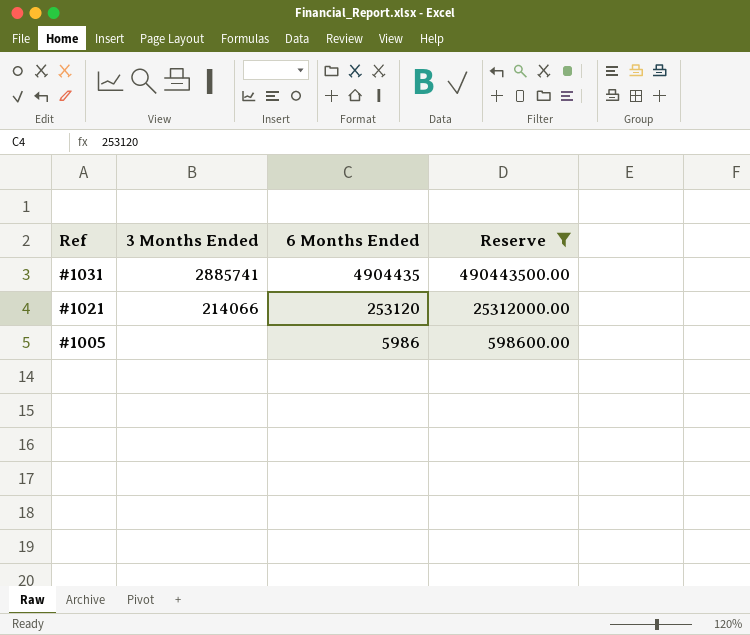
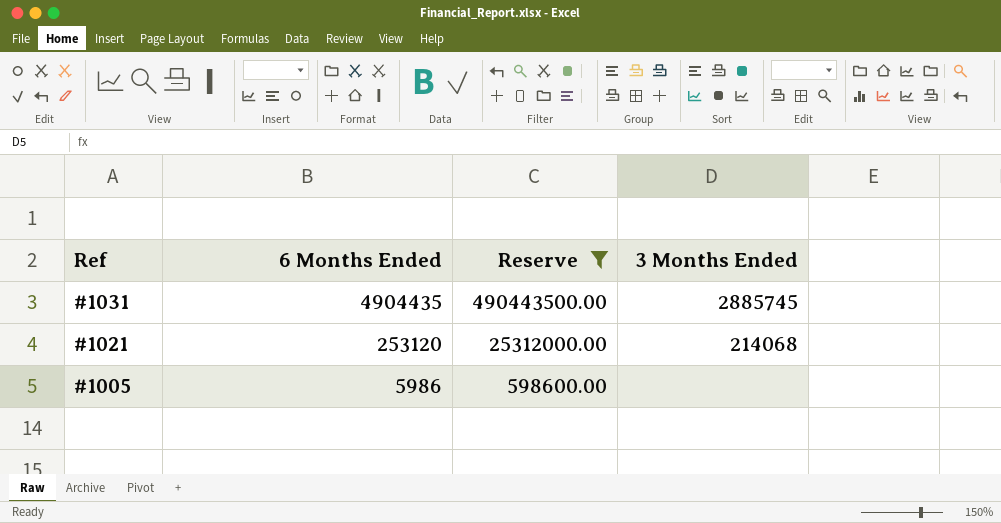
column 3 Months Ended | position: 2 -> 4
#1031 | 3 Months Ended: 2885741 -> 2885745
#1021 | 3 Months Ended: 214066 -> 214068

